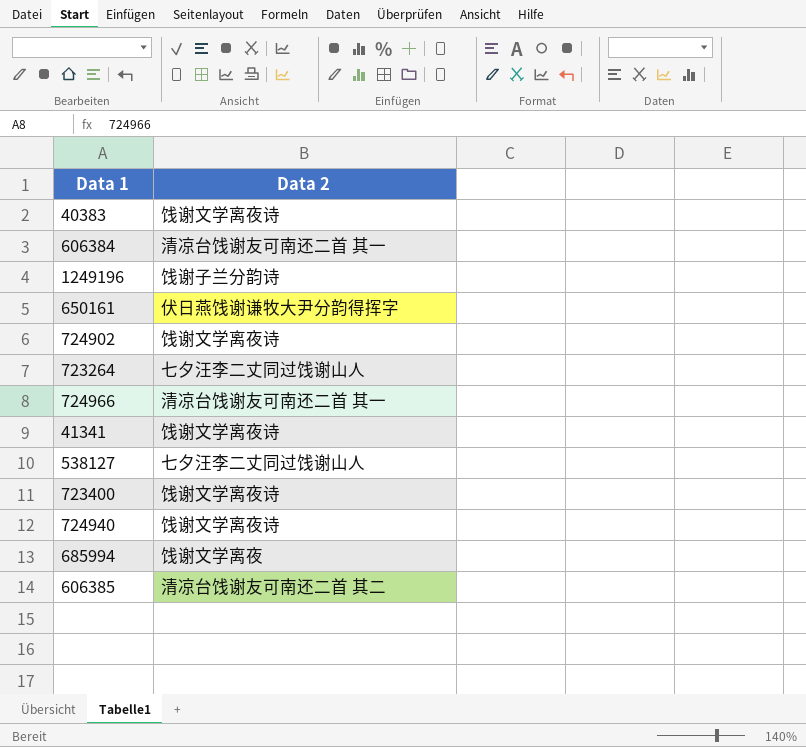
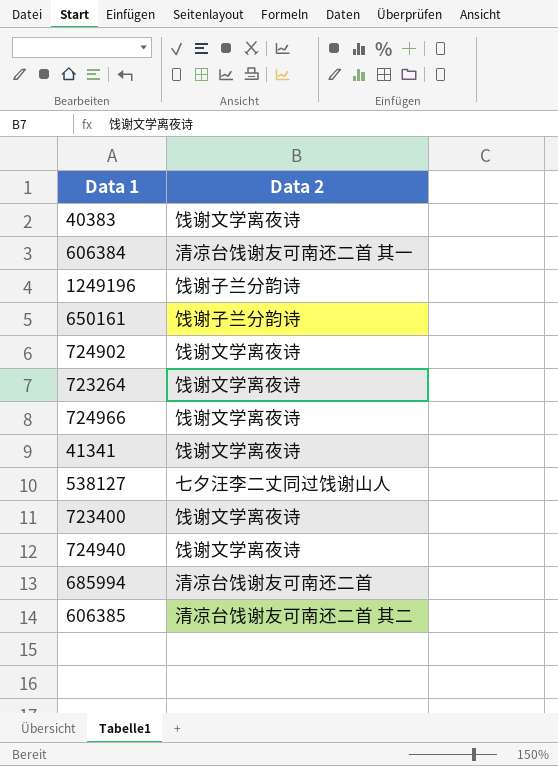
650161 | Data 2: 伏日燕饯谢谦牧大尹分韵得挥字 -> 饯谢子兰分韵诗
723264 | Data 2: 七夕汪李二丈同过饯谢山人 -> 饯谢文学离夜诗
724966 | Data 2: 清凉台饯谢友可南还二首 其一 -> 饯谢文学离夜诗
685994 | Data 2: 饯谢文学离夜 -> 清凉台饯谢友可南还二首

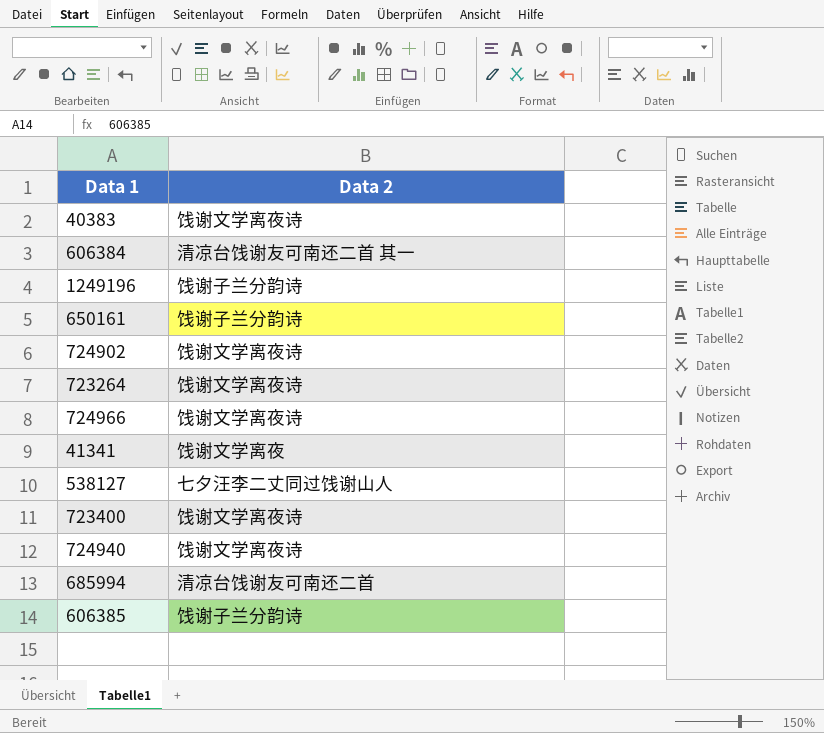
41341 | Data 2: 饯谢文学离夜诗 -> 饯谢文学离夜
606385 | Data 2: 清凉台饯谢友可南还二首 其二 -> 饯谢子兰分韵诗

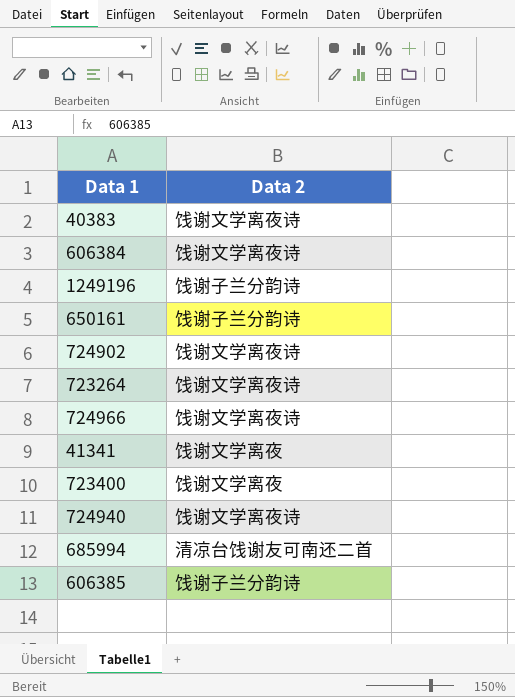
row 538127: 七夕汪李二丈同过饯谢山人 -> none
606384 | Data 2: 清凉台饯谢友可南还二首 其一 -> 饯谢文学离夜诗
723400 | Data 2: 饯谢文学离夜诗 -> 饯谢文学离夜

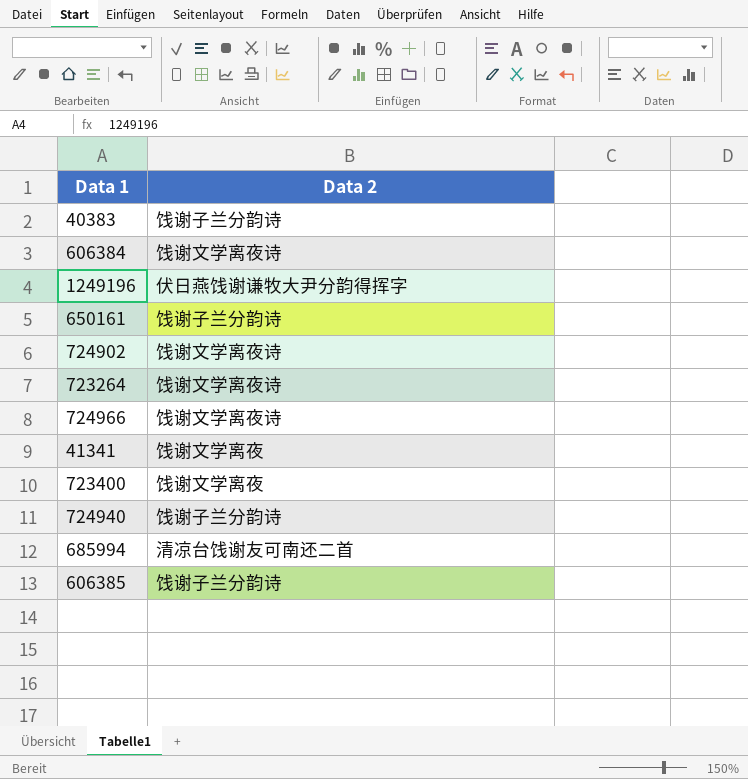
40383 | Data 2: 饯谢文学离夜诗 -> 饯谢子兰分韵诗
1249196 | Data 2: 饯谢子兰分韵诗 -> 伏日燕饯谢谦牧大尹分韵得挥字
724940 | Data 2: 饯谢文学离夜诗 -> 饯谢子兰分韵诗

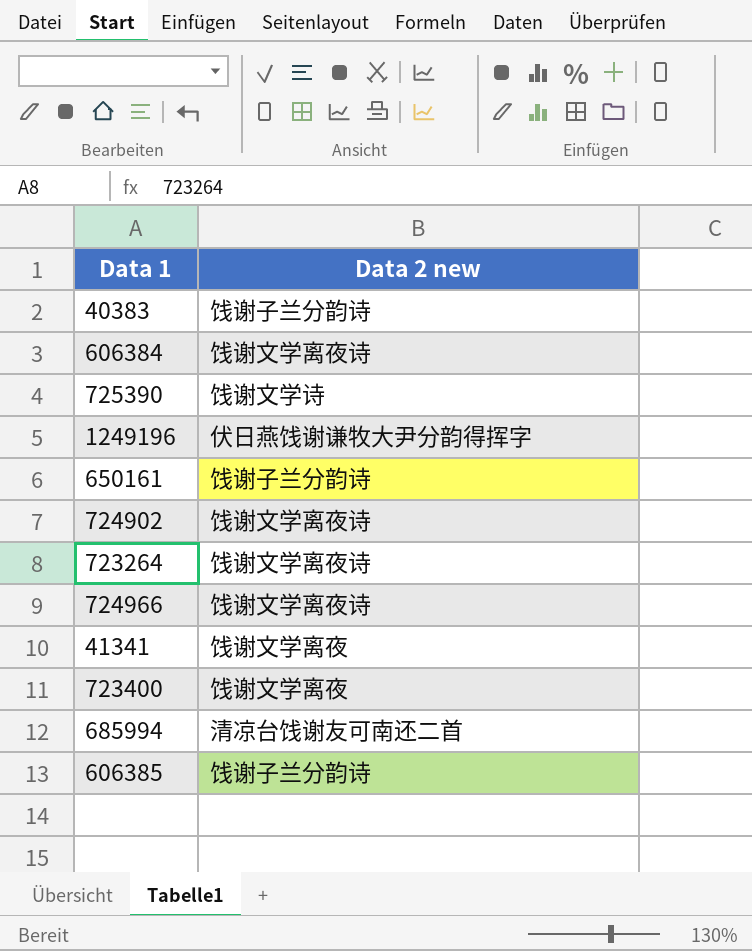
column name: Data 2 -> Data 2 new
row 724940: 饯谢子兰分韵诗 -> none
row 725390: none -> 饯谢文学诗

